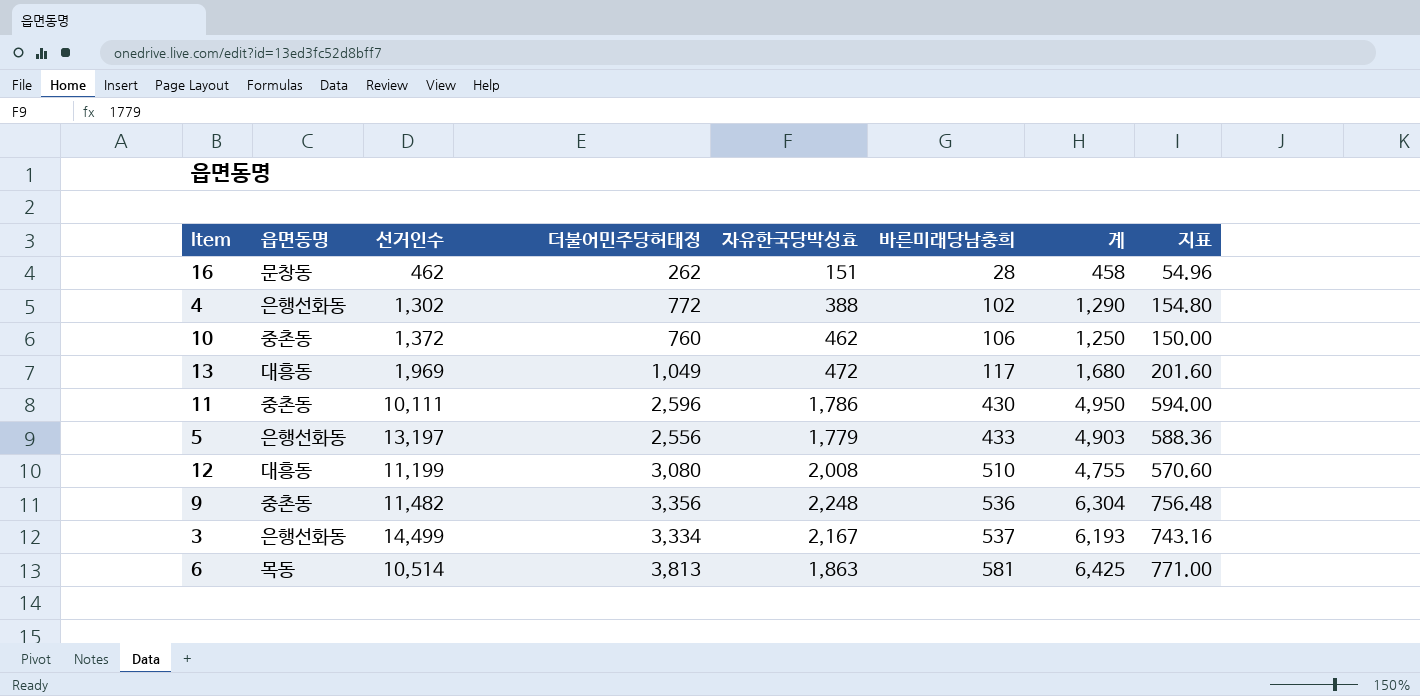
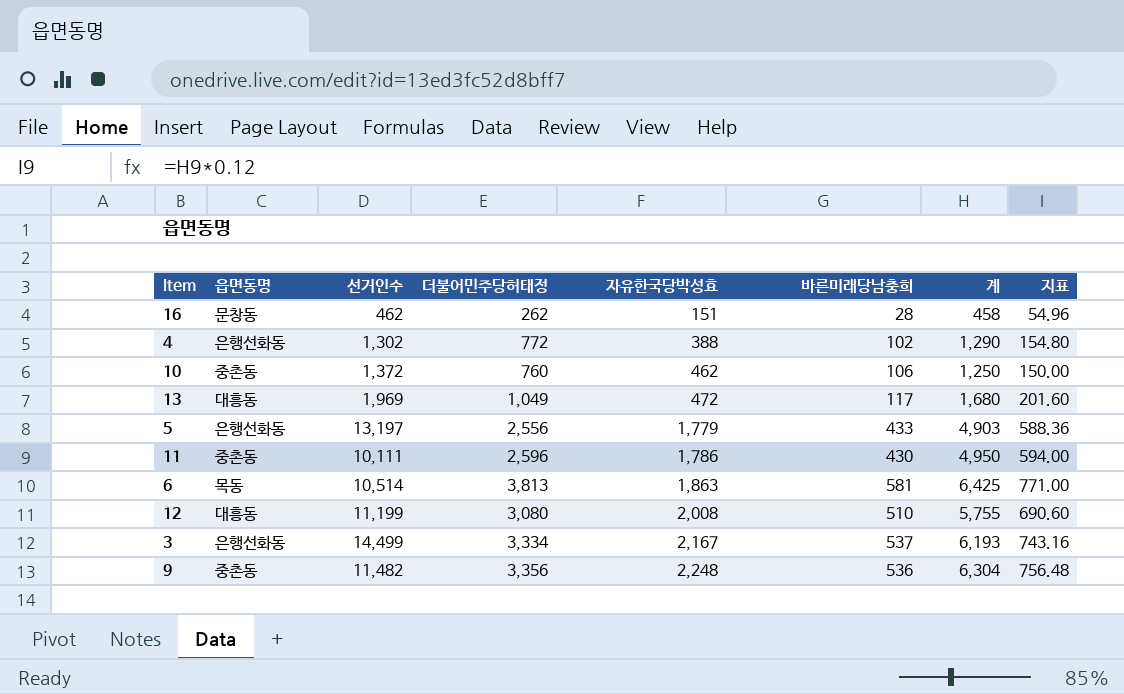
row order: 바른미래당남충희 ascending -> 자유한국당박성효 ascending
12 | 계: 4,755 -> 5,755
12 | 지표: 570.60 -> 690.60

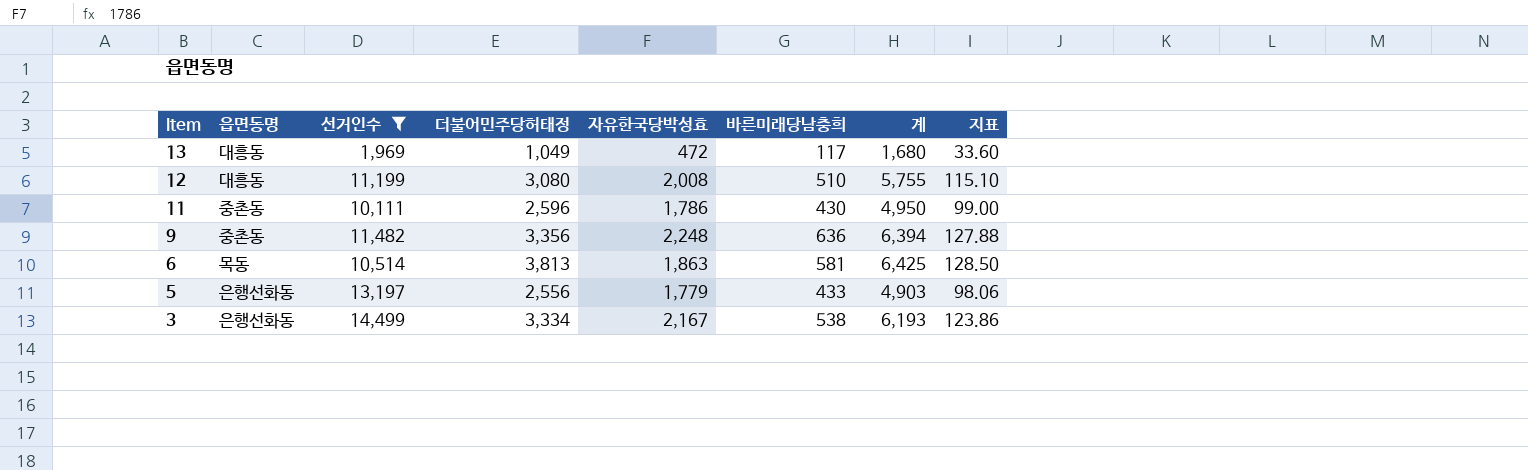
filter: none -> 선거인수 >= 1,969
row order: 자유한국당박성효 ascending -> Item descending
column 지표 | formula: [계] * 0.12 -> [계] * 0.02
9 | 바른미래당남충희: 536 -> 636
9 | 계: 6,304 -> 6,394
3 | 바른미래당남충희: 537 -> 538

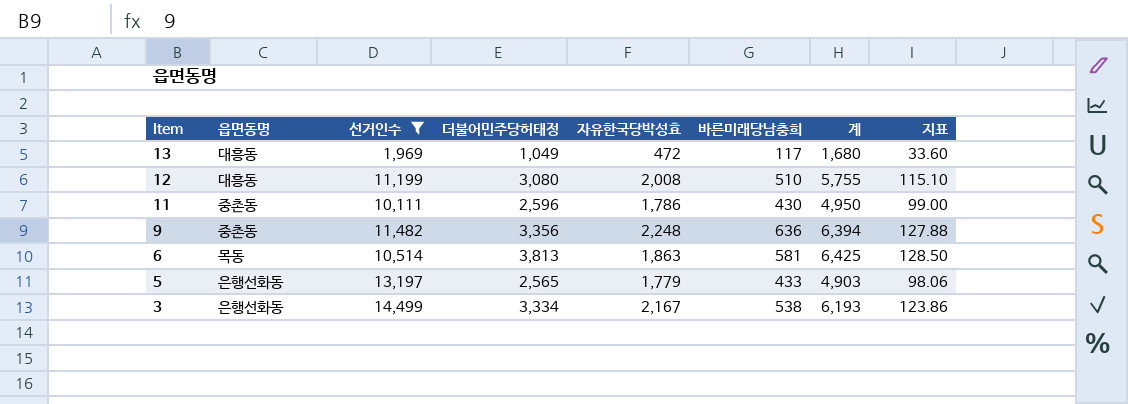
5 | 더불어민주당허태정: 2,556 -> 2,565

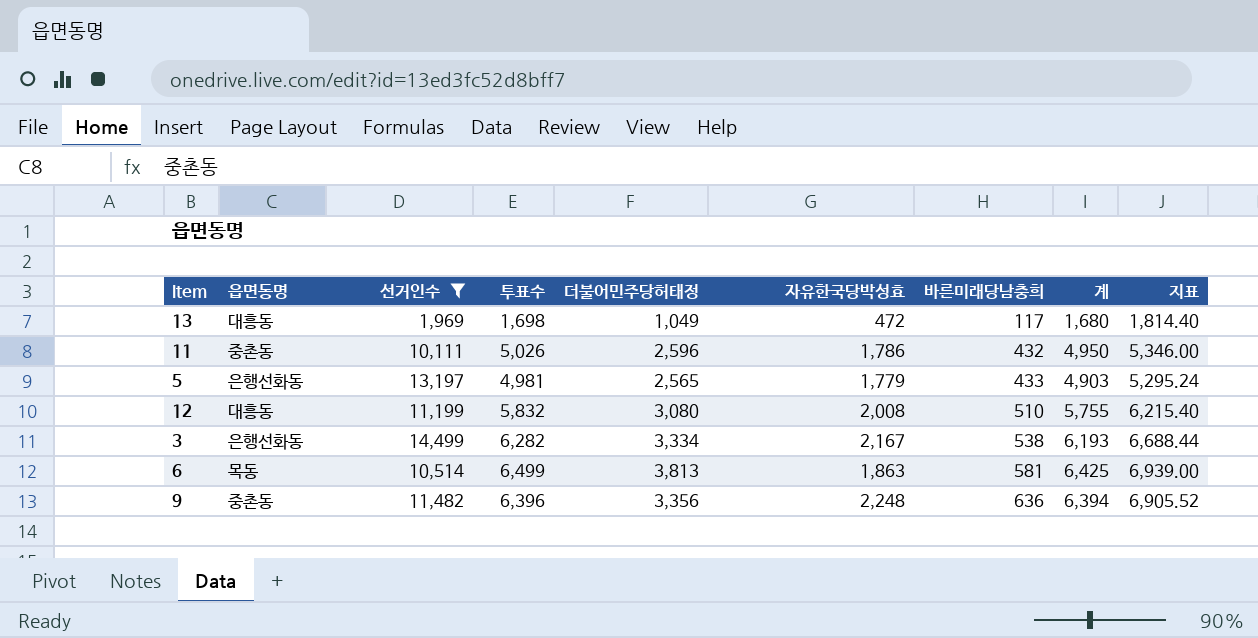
row order: Item descending -> 바른미래당남충희 ascending
column 투표수 | position: none -> 4
column 지표 | formula: [계] * 0.02 -> [계] * 1.08
11 | 바른미래당남충희: 430 -> 432

